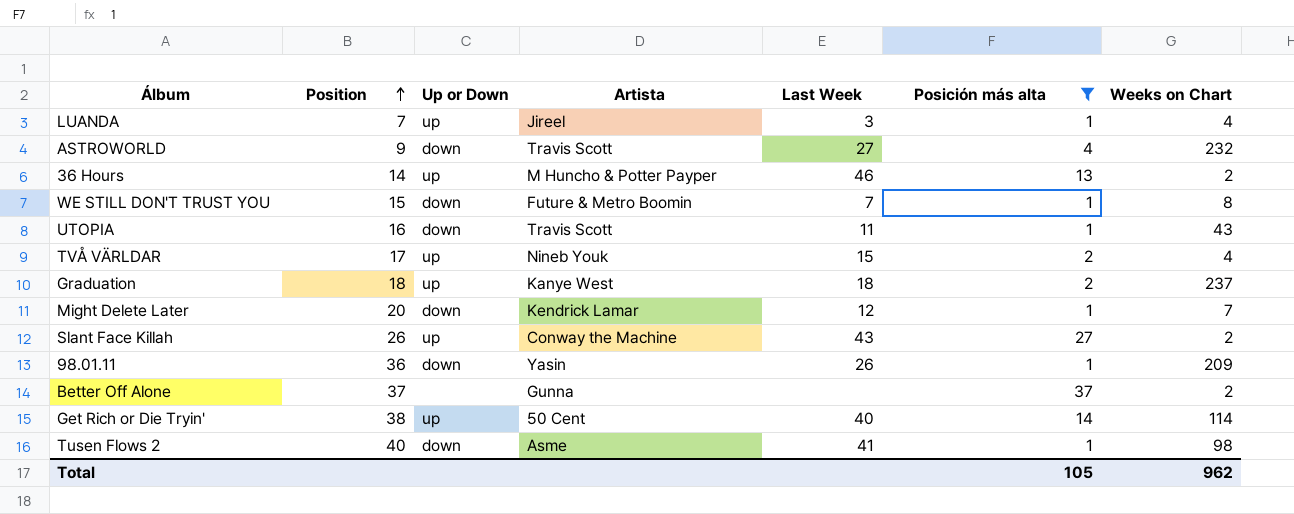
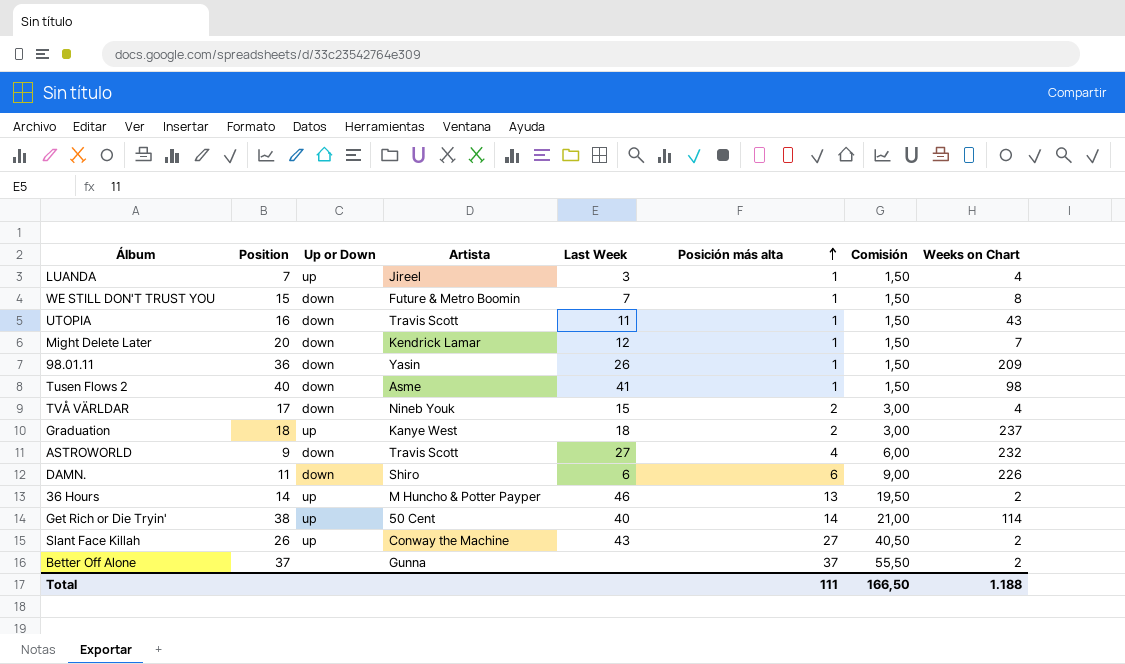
filter: Posición más alta != 6 -> none
row order: Position ascending -> Posición más alta ascending
column Comisión | formula: none -> [Posición más alta] * 1,5
TVÅ VÄRLDAR | Up or Down: up -> down
Total | Posición más alta: 105 -> 111
Total | Weeks on Chart: 962 -> 1.188

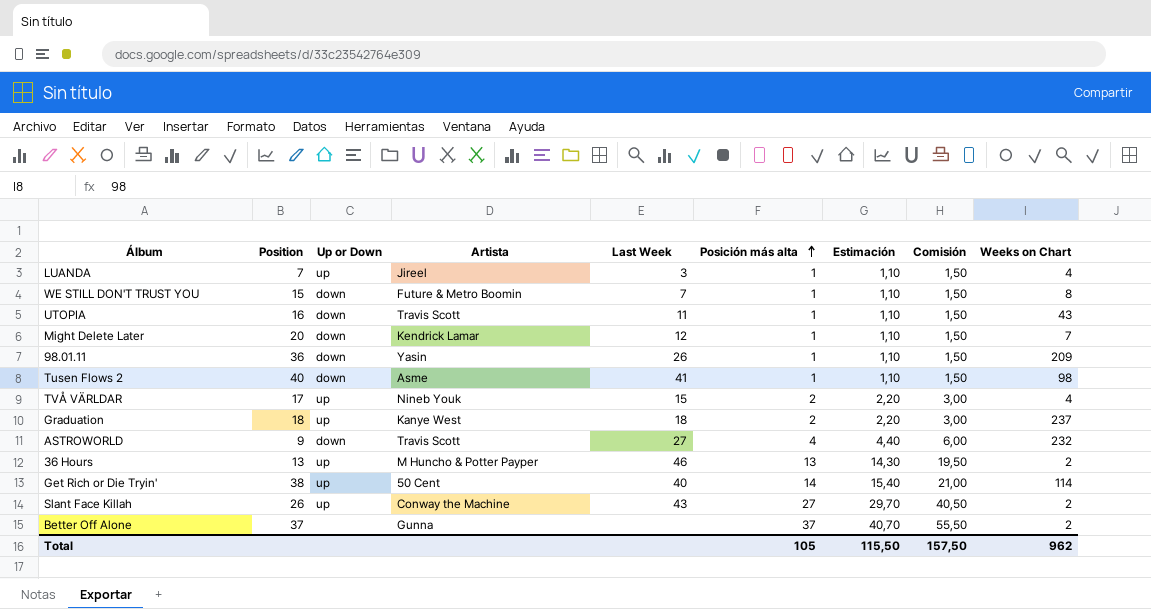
column Estimación | formula: none -> [Posición más alta] * 1,1
row DAMN.: 11 | down | Shiro | 6 | 6 | 9,00 | 226 -> none
TVÅ VÄRLDAR | Up or Down: down -> up
36 Hours | Position: 14 -> 13
Total | Posición más alta: 111 -> 105
Total | Comisión: 166,50 -> 157,50
Total | Weeks on Chart: 1.188 -> 962

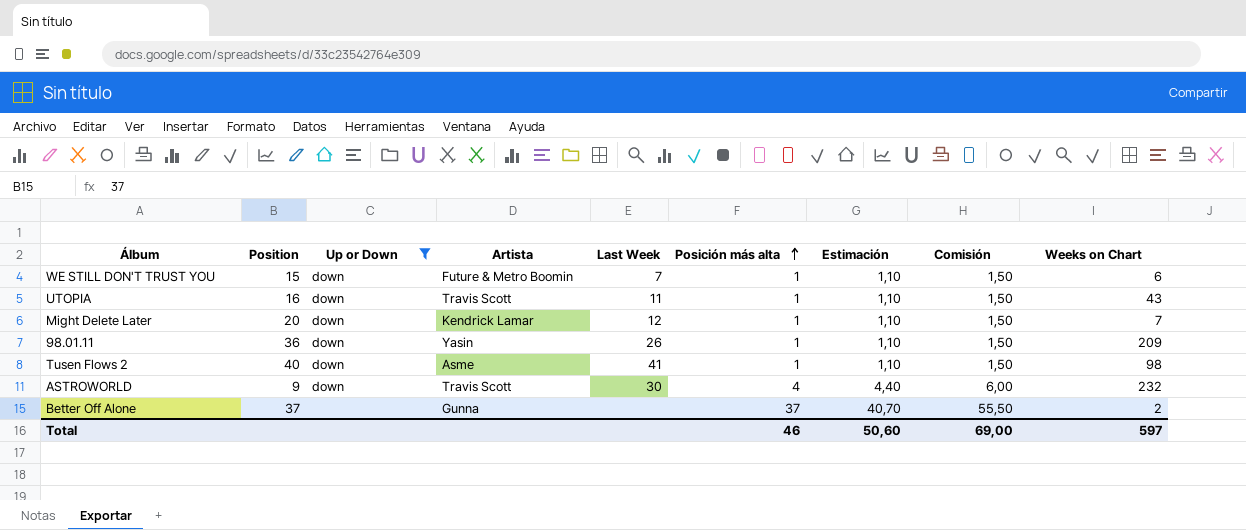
filter: none -> Up or Down != up
WE STILL DON'T TRUST YOU | Weeks on Chart: 8 -> 6
ASTROWORLD | Last Week: 27 -> 30
Total | Posición más alta: 105 -> 46
Total | Estimación: 115,50 -> 50,60
Total | Comisión: 157,50 -> 69,00
Total | Weeks on Chart: 962 -> 597

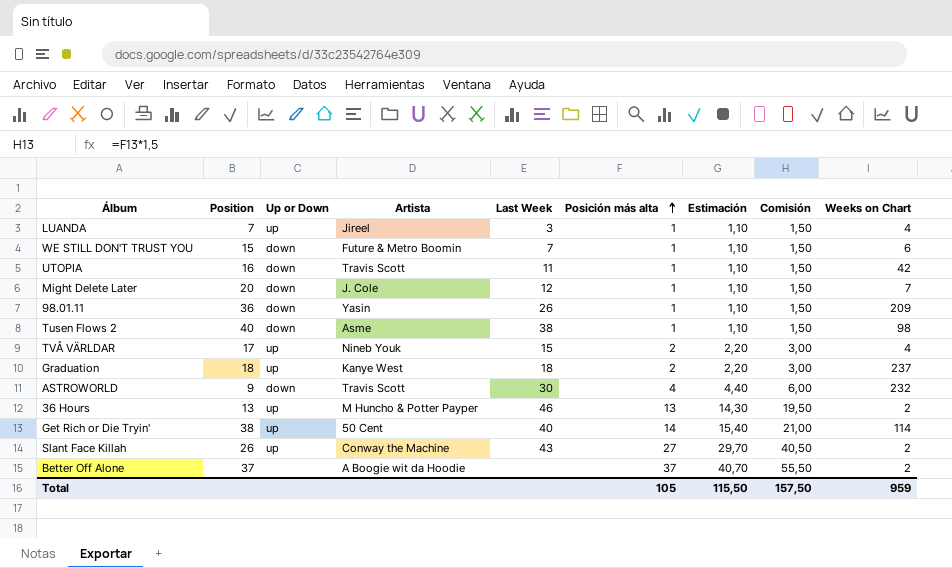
filter: Up or Down != up -> none
UTOPIA | Weeks on Chart: 43 -> 42
Might Delete Later | Artista: Kendrick Lamar -> J. Cole
Tusen Flows 2 | Last Week: 41 -> 38
Better Off Alone | Artista: Gunna -> A Boogie wit da Hoodie
Total | Posición más alta: 46 -> 105
Total | Estimación: 50,60 -> 115,50
Total | Comisión: 69,00 -> 157,50
Total | Weeks on Chart: 597 -> 959

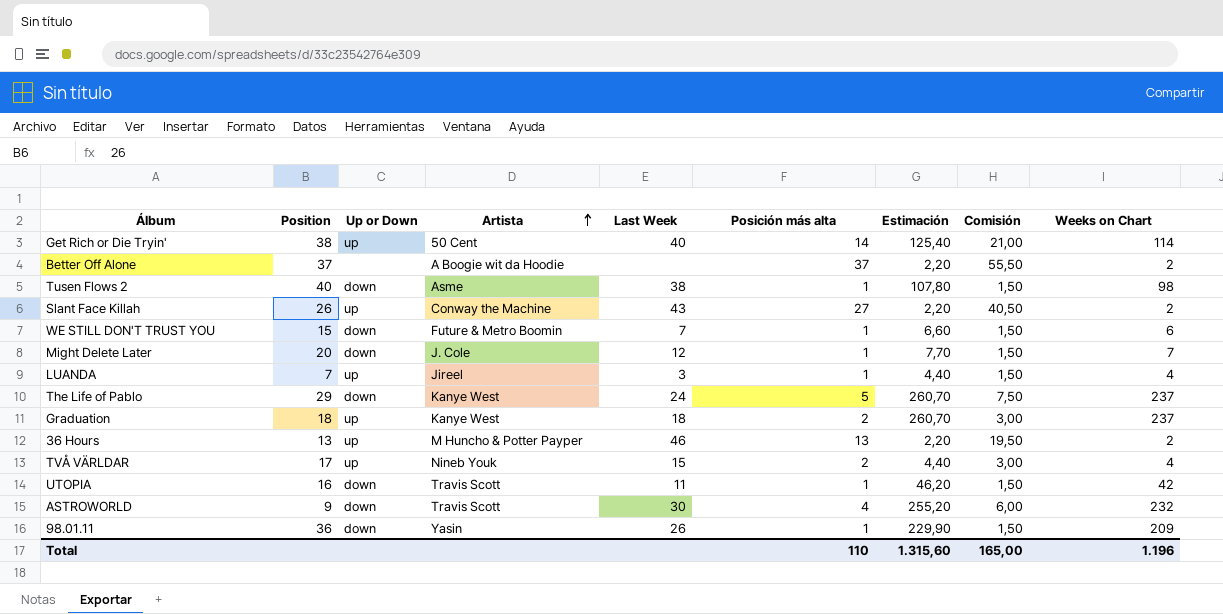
row order: Posición más alta ascending -> Artista ascending
column Estimación | formula: [Posición más alta] * 1,1 -> [Weeks on Chart] * 1,1
row The Life of Pablo: none -> 29 | down | Kanye West | 24 | 5 | 260,70 | 7,50 | 237
Total | Posición más alta: 105 -> 110
Total | Estimación: 115,50 -> 1.315,60
Total | Comisión: 157,50 -> 165,00
Total | Weeks on Chart: 959 -> 1.196

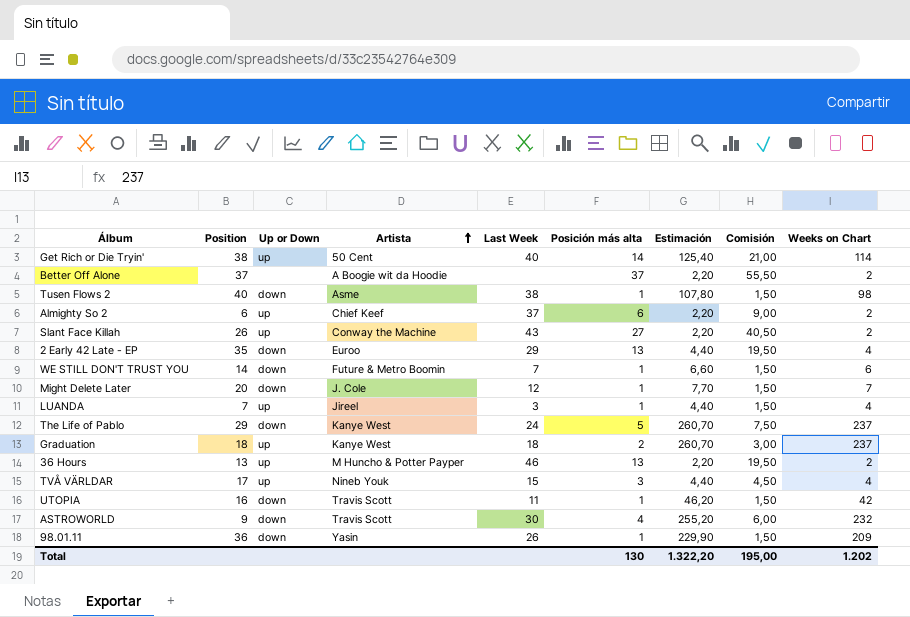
row Almighty So 2: none -> 6 | up | Chief Keef | 37 | 6 | 2,20 | 9,00 | 2
row 2 Early 42 Late - EP: none -> 35 | down | Euroo | 29 | 13 | 4,40 | 19,50 | 4
WE STILL DON'T TRUST YOU | Position: 15 -> 14
TVÅ VÄRLDAR | Posición más alta: 2 -> 3
TVÅ VÄRLDAR | Comisión: 3,00 -> 4,50
Total | Posición más alta: 110 -> 130
Total | Estimación: 1.315,60 -> 1.322,20
Total | Comisión: 165,00 -> 195,00
Total | Weeks on Chart: 1.196 -> 1.202

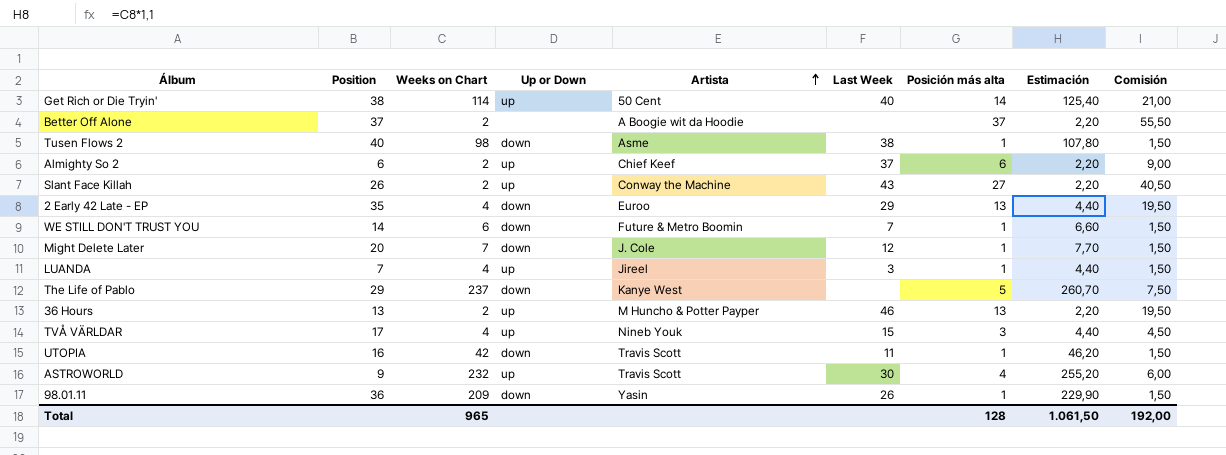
column Weeks on Chart | position: 9 -> 3
row Graduation: 18 | up | Kanye West | 18 | 2 | 260,70 | 3,00 | 237 -> none
The Life of Pablo | Last Week: 24 -> none
ASTROWORLD | Up or Down: down -> up
Total | Weeks on Chart: 1.202 -> 965
Total | Posición más alta: 130 -> 128
Total | Estimación: 1.322,20 -> 1.061,50
Total | Comisión: 195,00 -> 192,00

